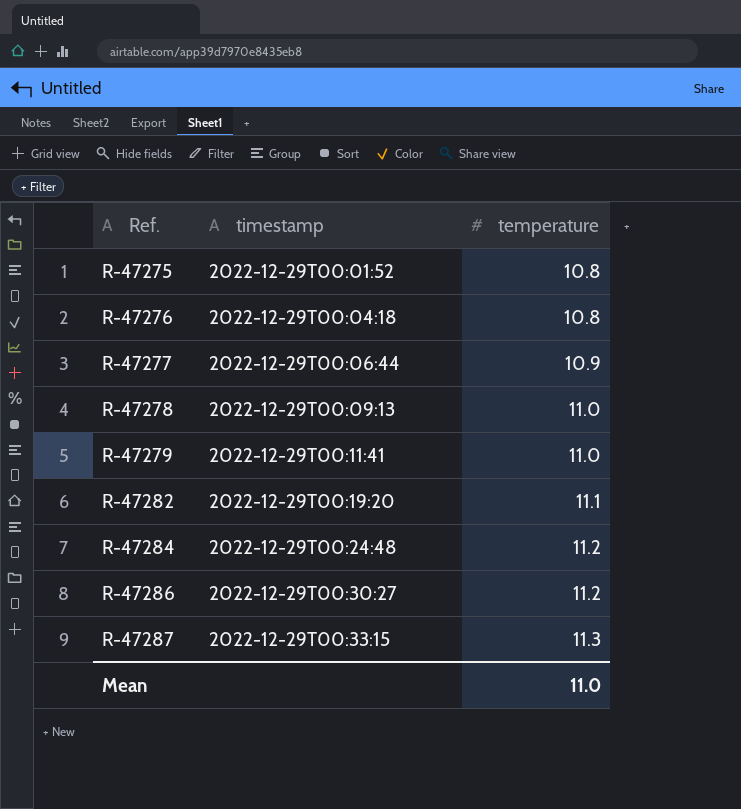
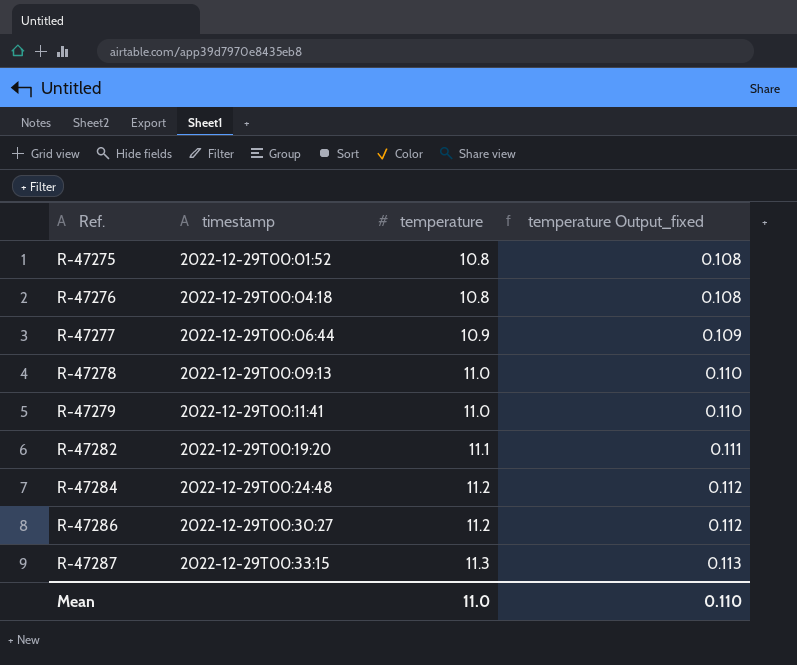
column temperature Output_fixed | formula: none -> [temperature] * 0.01

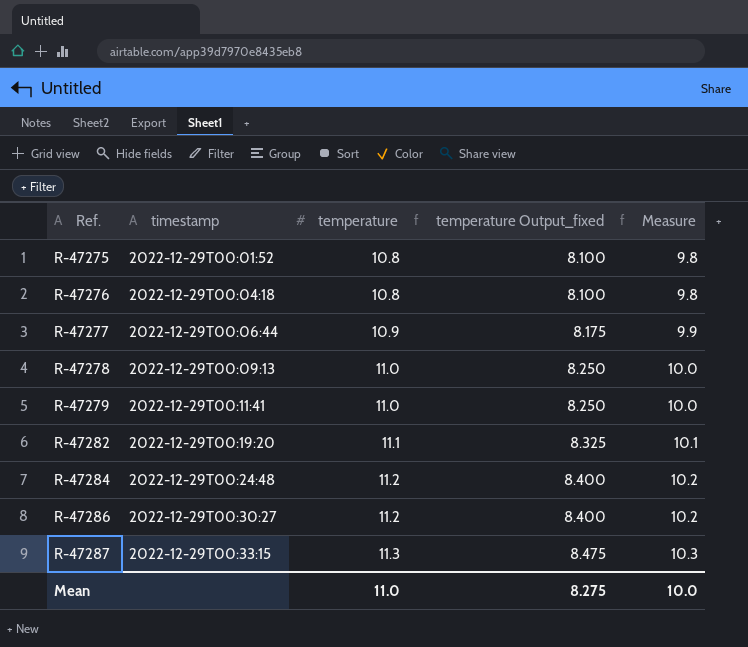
column temperature Output_fixed | formula: [temperature] * 0.01 -> [temperature] * 0.75
column Measure | formula: none -> [temperature] - 1
Mean | temperature Output_fixed: 0.110 -> 8.275

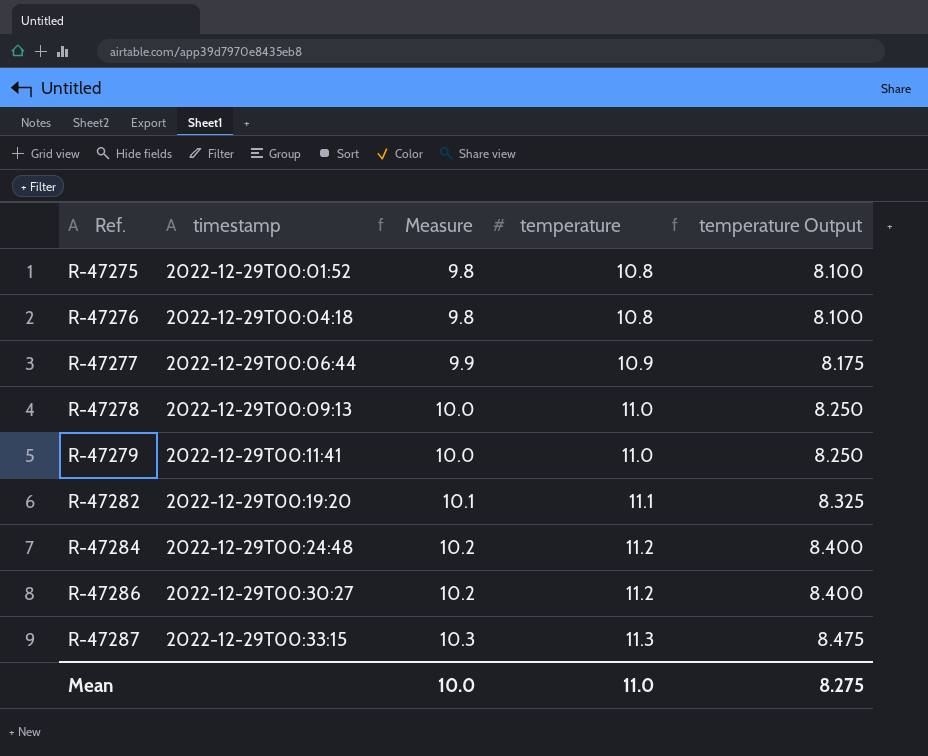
column Measure | position: 5 -> 3
column name: temperature Output_fixed -> temperature Output

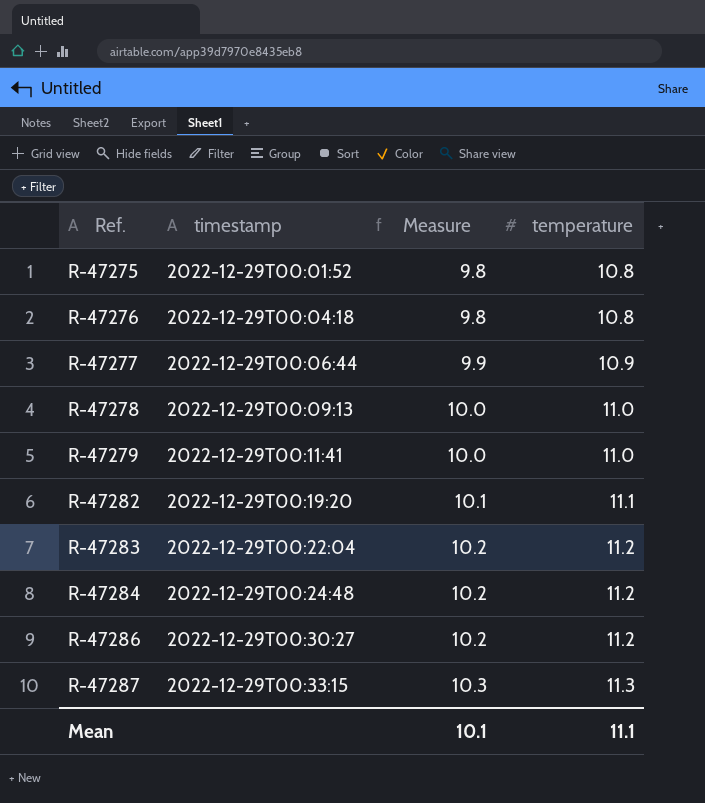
column temperature Output | formula: [temperature] * 0.75 -> none
row R-47283: none -> 2022-12-29T00:22:04 | 10.2 | 11.2
Mean | Measure: 10.0 -> 10.1
Mean | temperature: 11.0 -> 11.1

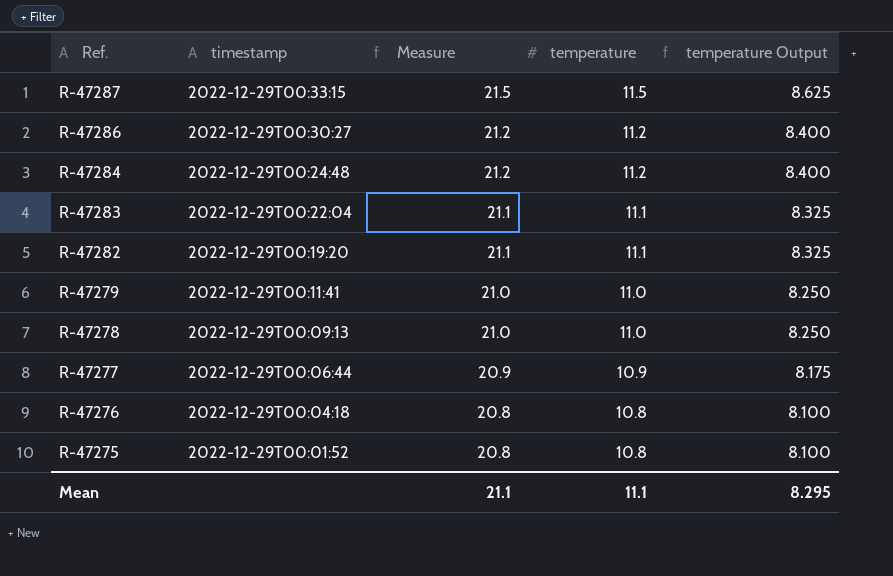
row order: Ref. ascending -> Ref. descending
column Measure | formula: [temperature] - 1 -> [temperature] + 10
column temperature Output | formula: none -> [temperature] * 0.75
R-47287 | temperature: 11.3 -> 11.5
R-47283 | temperature: 11.2 -> 11.1
Mean | Measure: 10.1 -> 21.1

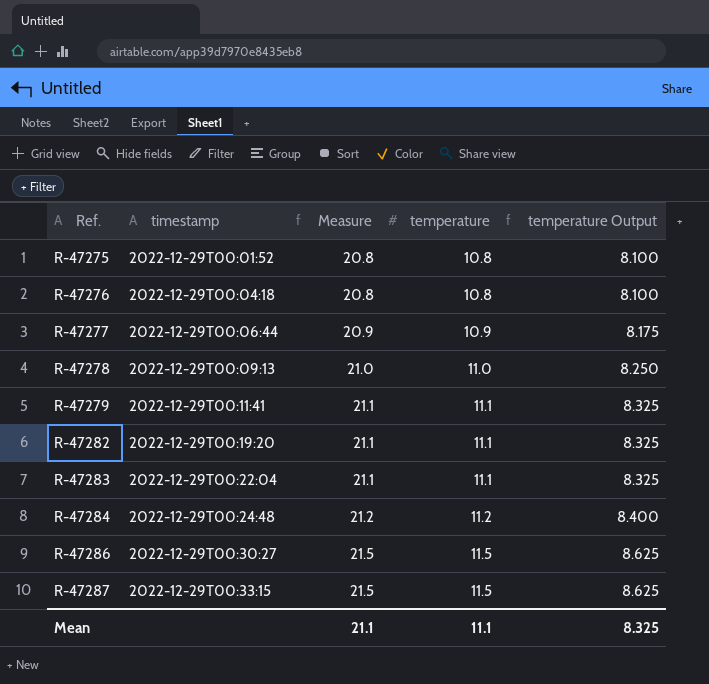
row order: Ref. descending -> Ref. ascending
R-47279 | Measure: 21.0 -> 21.1
R-47279 | temperature: 11.0 -> 11.1
R-47279 | temperature Output: 8.250 -> 8.325
R-47286 | Measure: 21.2 -> 21.5
R-47286 | temperature: 11.2 -> 11.5
R-47286 | temperature Output: 8.400 -> 8.625
Mean | temperature Output: 8.295 -> 8.325

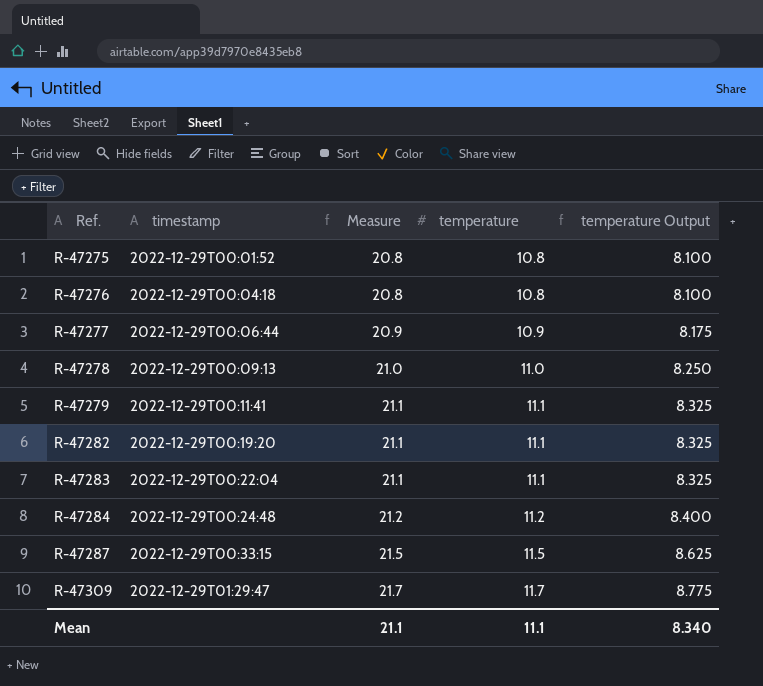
row R-47286: 2022-12-29T00:30:27 | 21.5 | 11.5 | 8.625 -> none
row R-47309: none -> 2022-12-29T01:29:47 | 21.7 | 11.7 | 8.775
Mean | temperature Output: 8.325 -> 8.340

